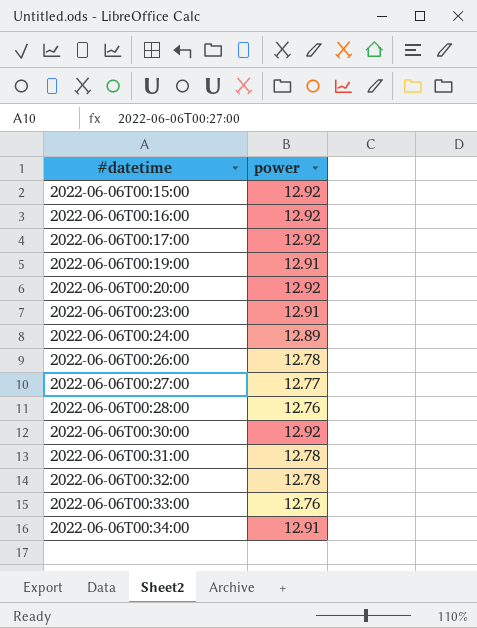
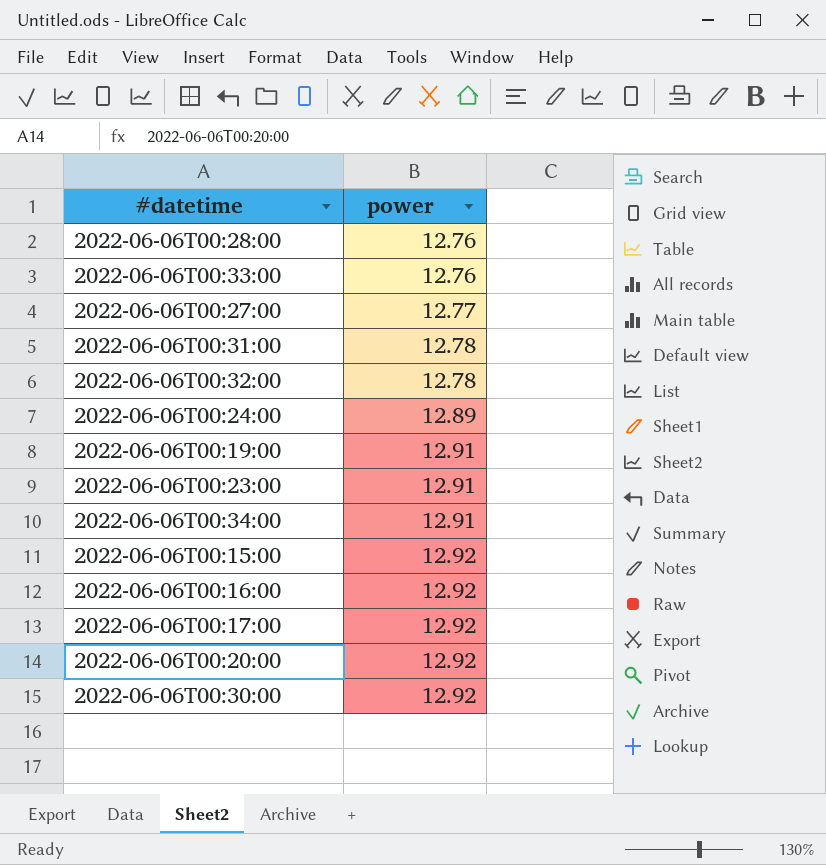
row order: #datetime ascending -> power ascending
row 2022-06-06T00:26:00: 12.78 -> none

